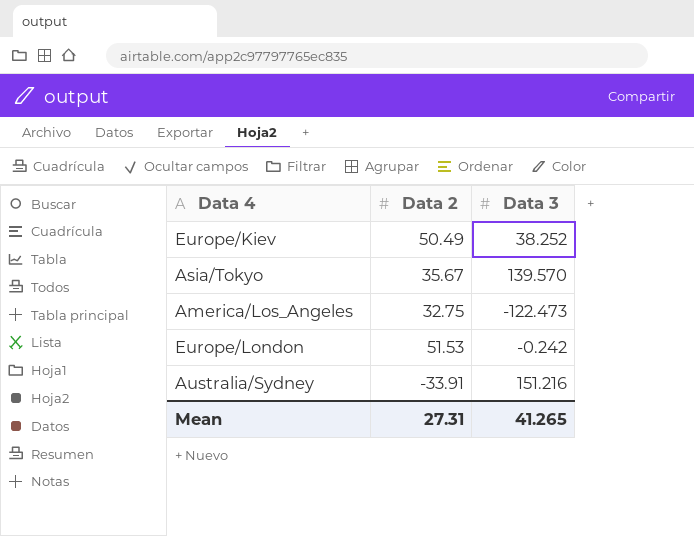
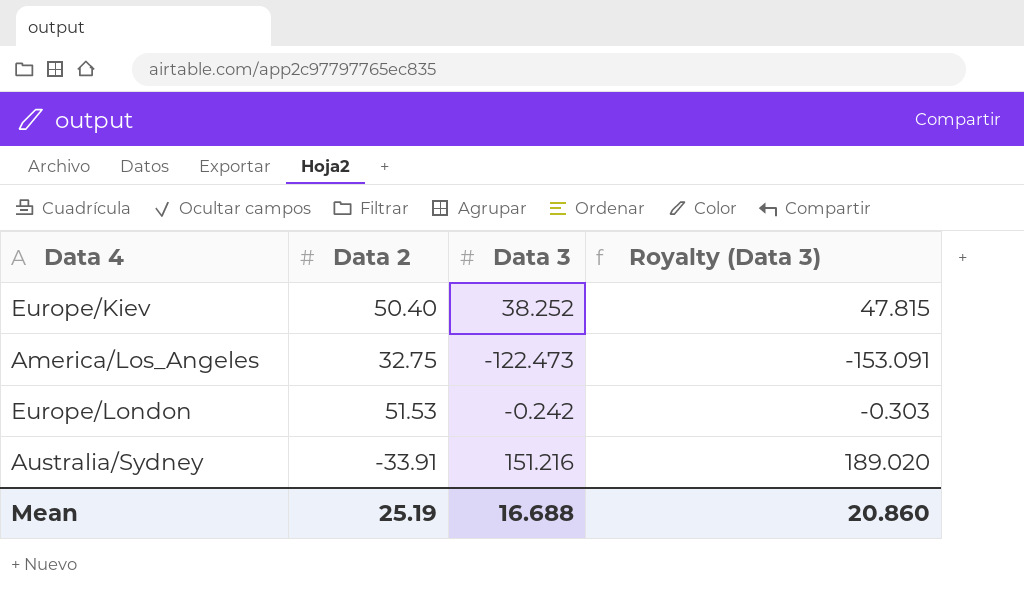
column Royalty (Data 3) | formula: none -> [Data 3] * 1.25
row Asia/Tokyo: 35.67 | 139.570 -> none
Europe/Kiev | Data 2: 50.49 -> 50.40
Mean | Data 2: 27.31 -> 25.19
Mean | Data 3: 41.265 -> 16.688

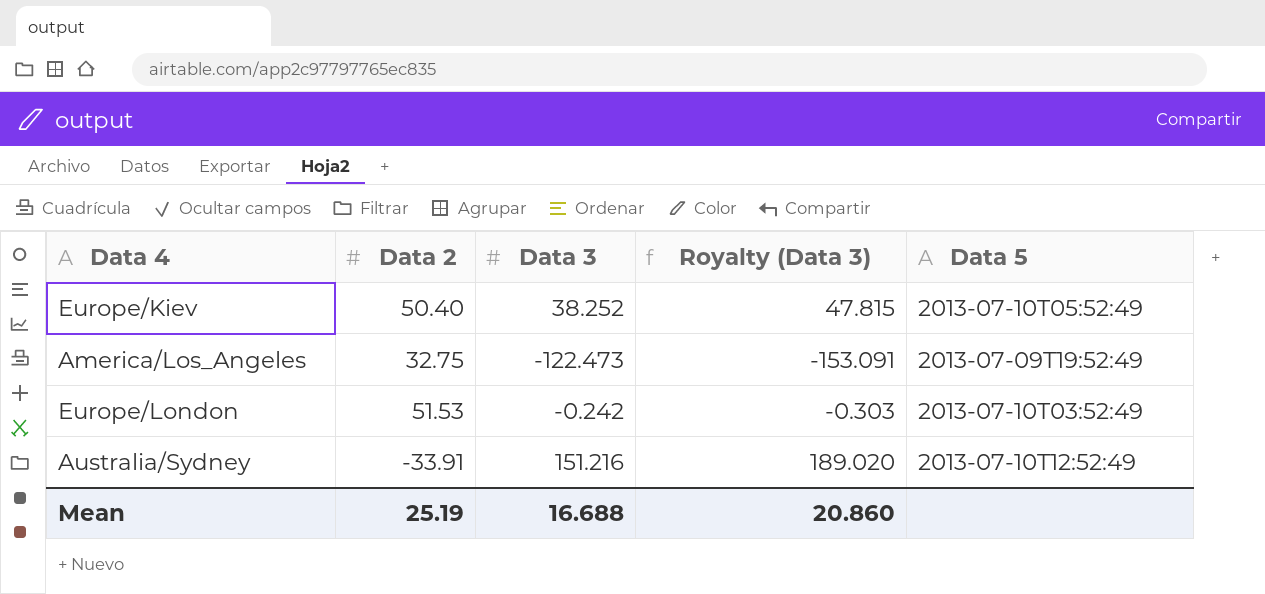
column Data 5 | position: none -> 5

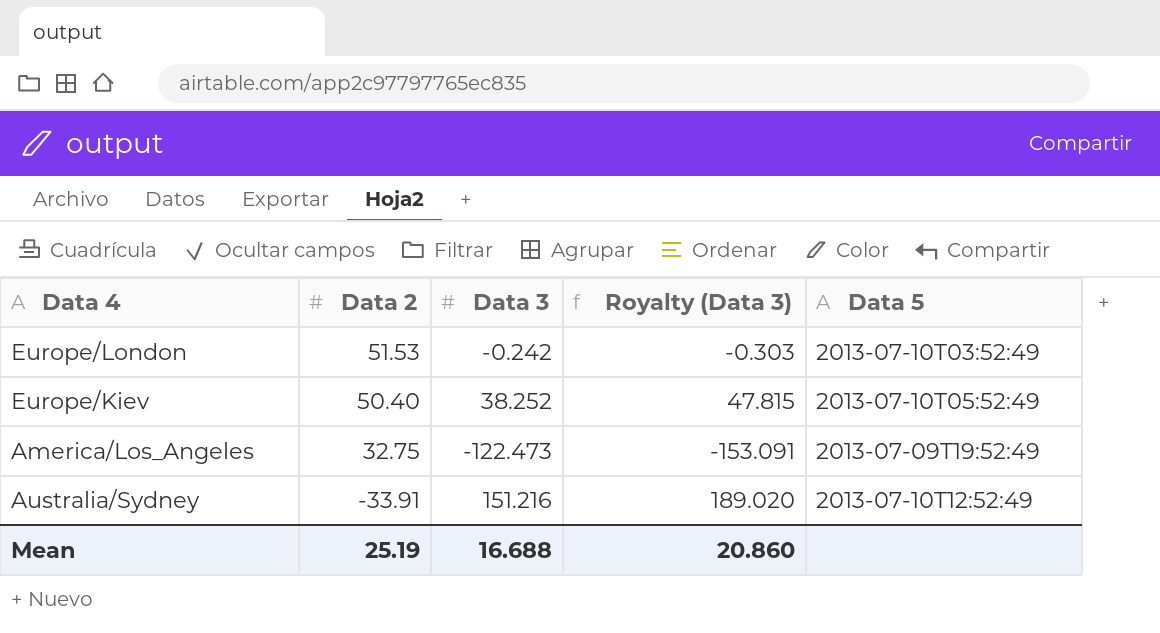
row order: none -> Data 2 descending

